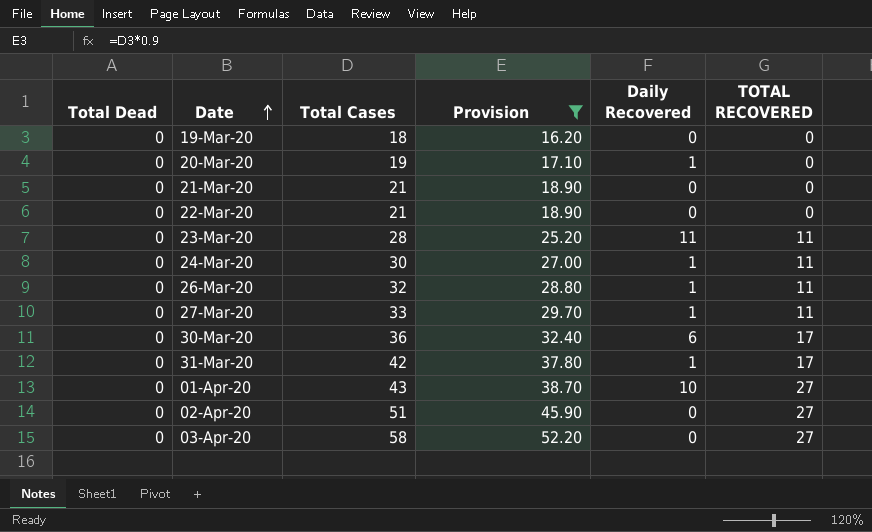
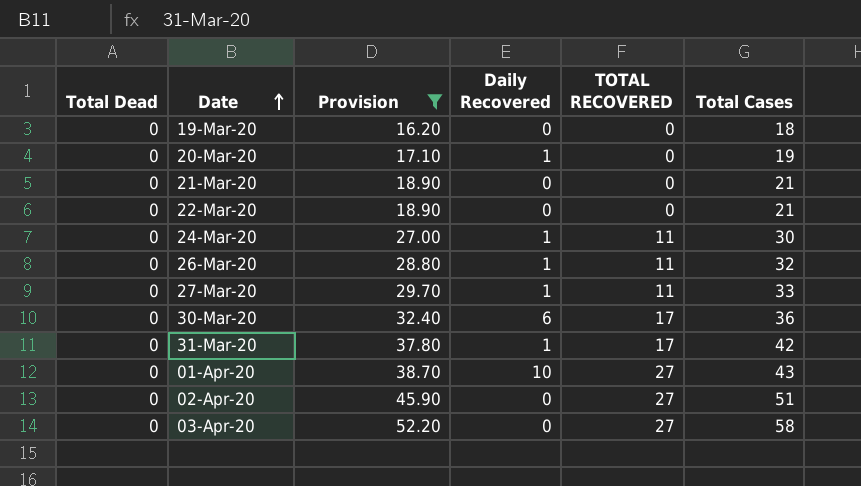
column Total Cases | position: 3 -> 6
row 23-Mar-20: 0 | 28 | 25.20 | 11 | 11 -> none

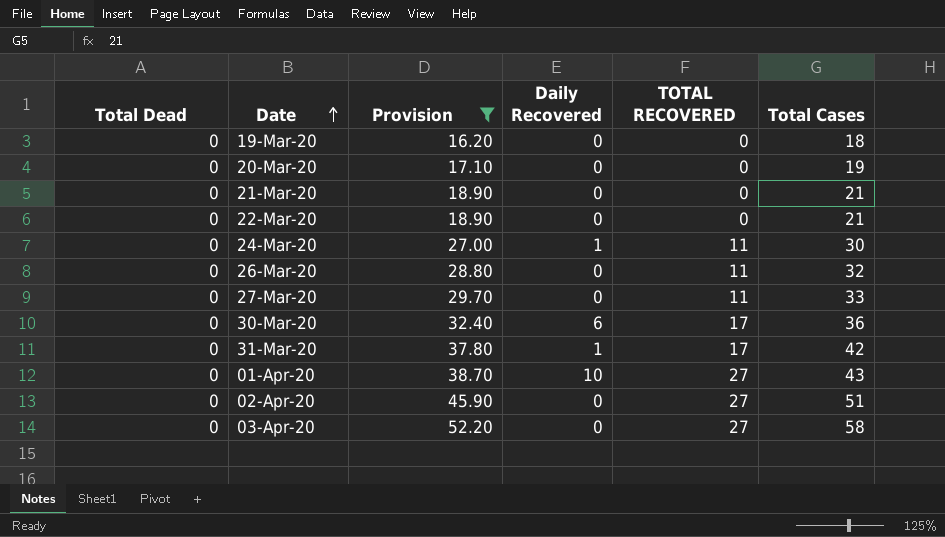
20-Mar-20 | Daily Recovered: 1 -> 0
26-Mar-20 | Daily Recovered: 1 -> 0
27-Mar-20 | Daily Recovered: 1 -> 0

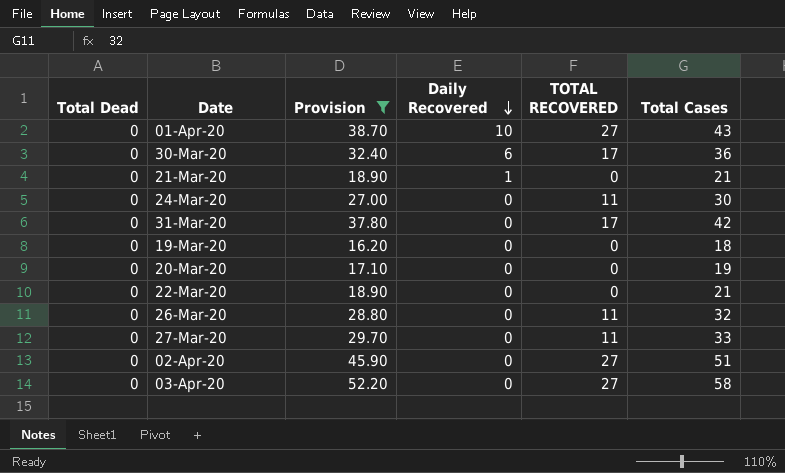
row order: Date ascending -> Daily Recovered descending
21-Mar-20 | Daily Recovered: 0 -> 1
24-Mar-20 | Daily Recovered: 1 -> 0
31-Mar-20 | Daily Recovered: 1 -> 0

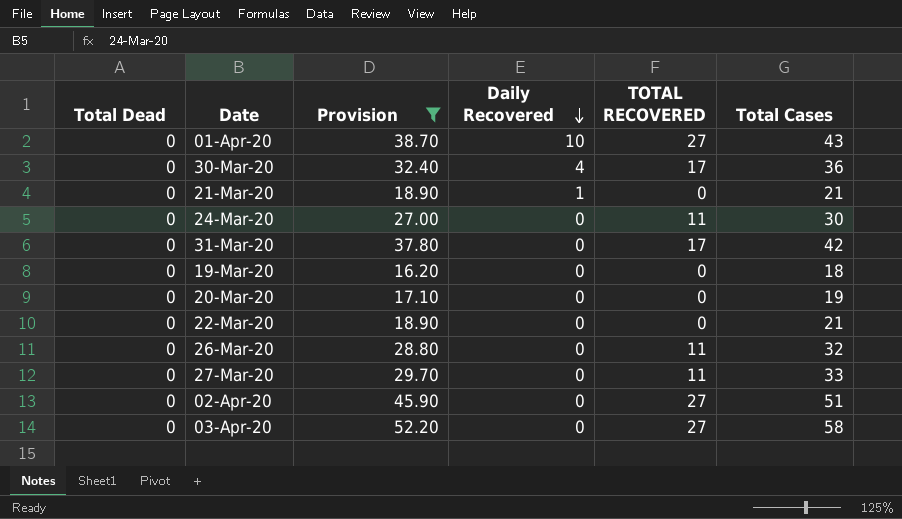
30-Mar-20 | Daily Recovered: 6 -> 4

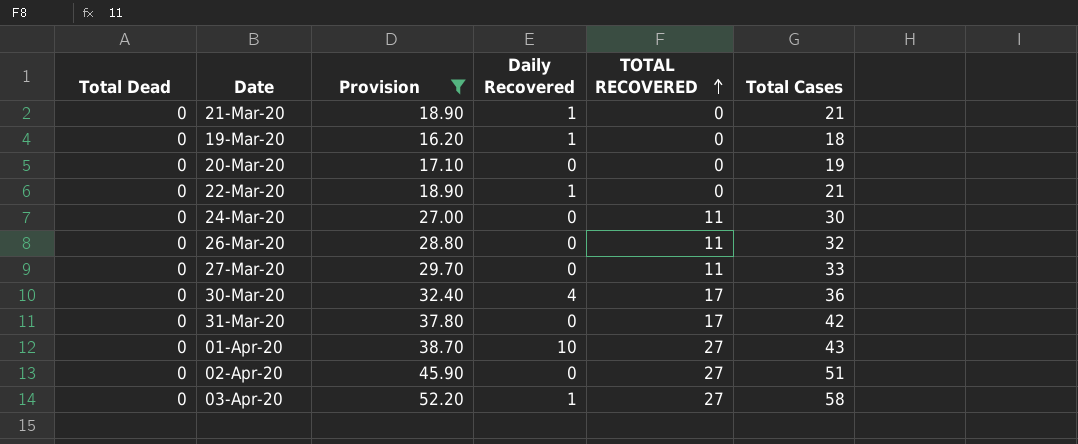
row order: Daily Recovered descending -> TOTAL RECOVERED ascending
19-Mar-20 | Daily Recovered: 0 -> 1
22-Mar-20 | Daily Recovered: 0 -> 1
03-Apr-20 | Daily Recovered: 0 -> 1

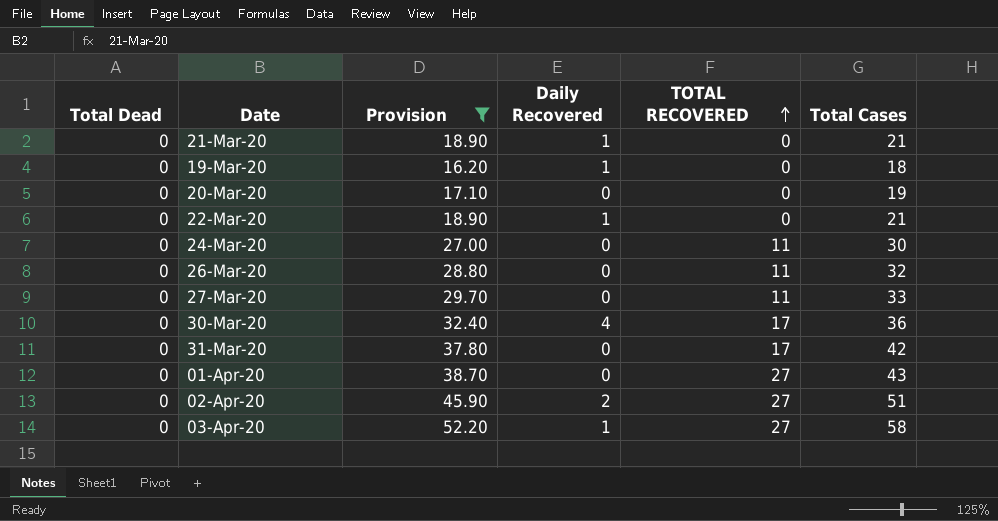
01-Apr-20 | Daily Recovered: 10 -> 0
02-Apr-20 | Daily Recovered: 0 -> 2

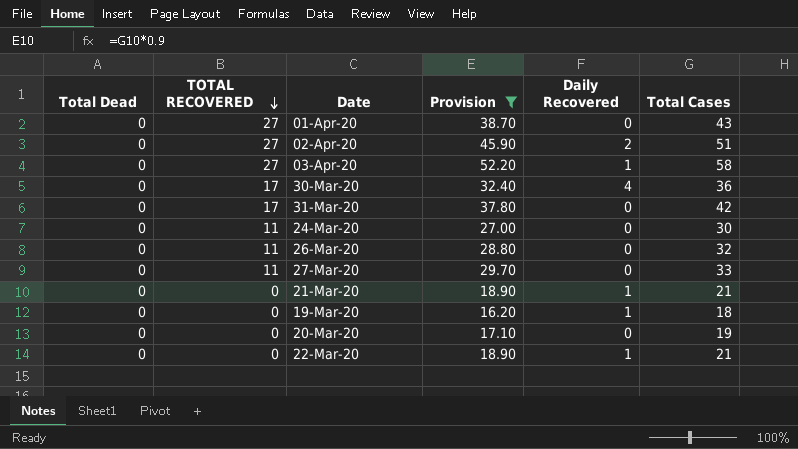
row order: TOTAL RECOVERED ascending -> TOTAL RECOVERED descending
column TOTAL RECOVERED | position: 5 -> 2

